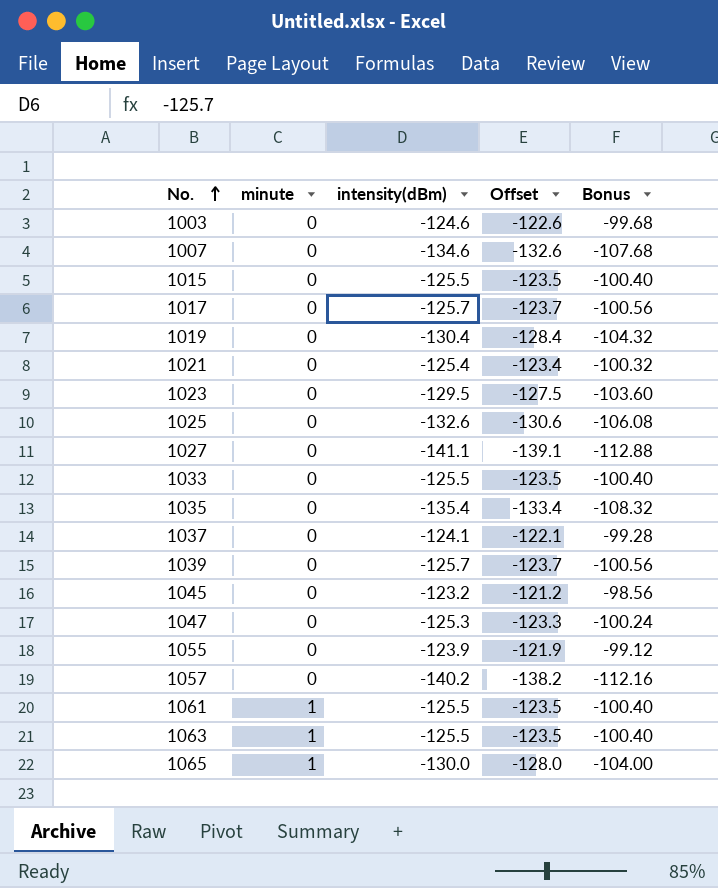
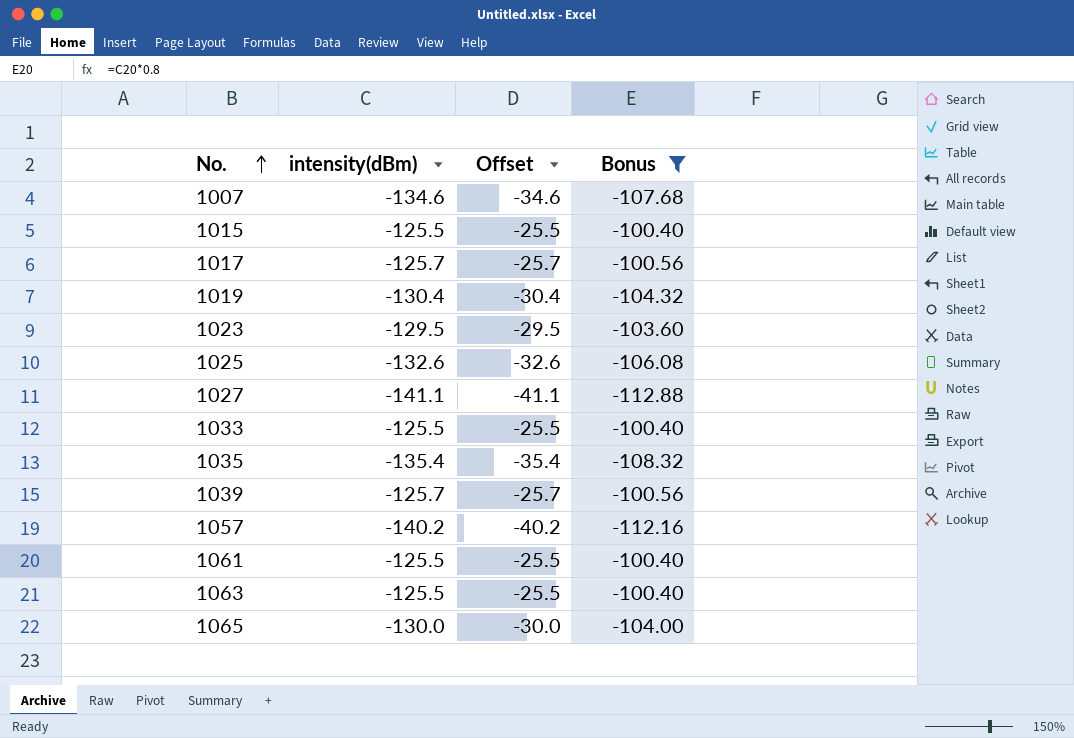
filter: none -> Bonus <= -100.40
column minute | position: 2 -> none
column Offset | formula: [intensity(dBm)] + 2 -> [intensity(dBm)] + 100

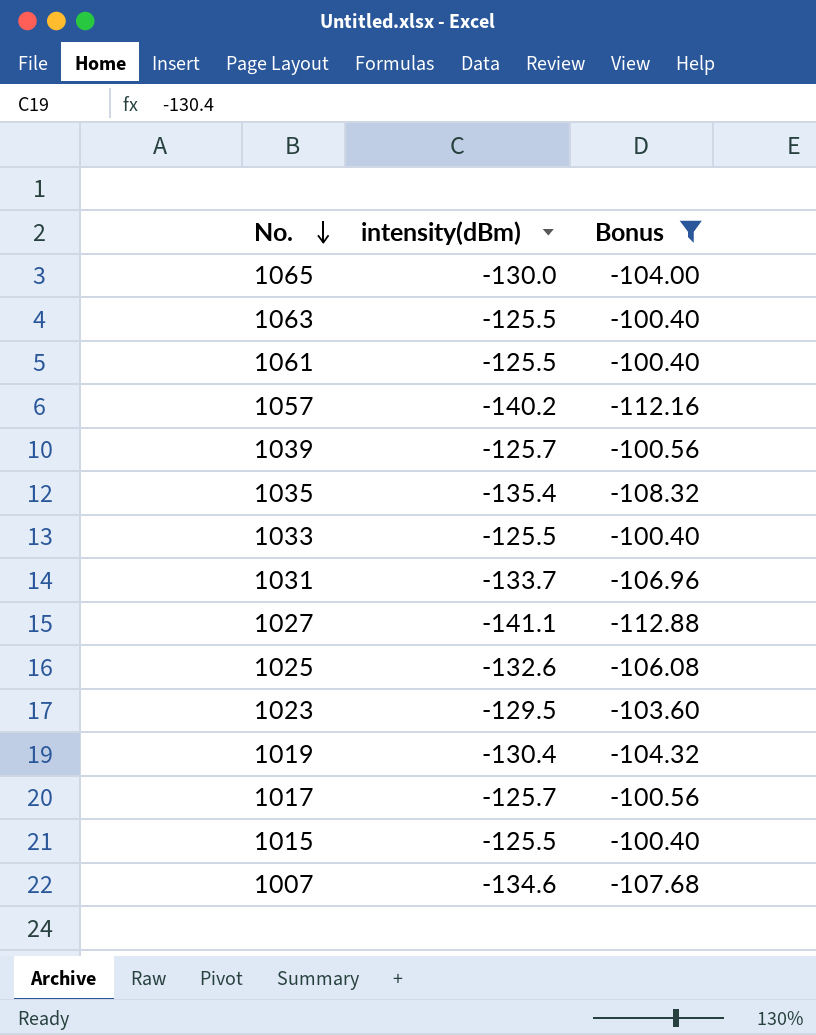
row order: No. ascending -> No. descending
column Offset | formula: [intensity(dBm)] + 100 -> none
row 1031: none -> -133.7 | -106.96

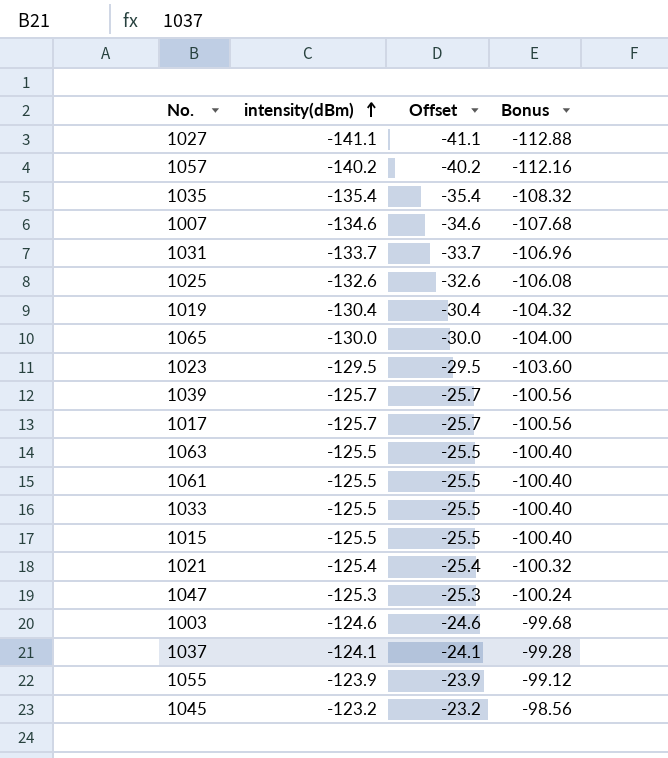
filter: Bonus <= -100.40 -> none
row order: No. descending -> intensity(dBm) ascending
column Offset | formula: none -> [intensity(dBm)] + 100

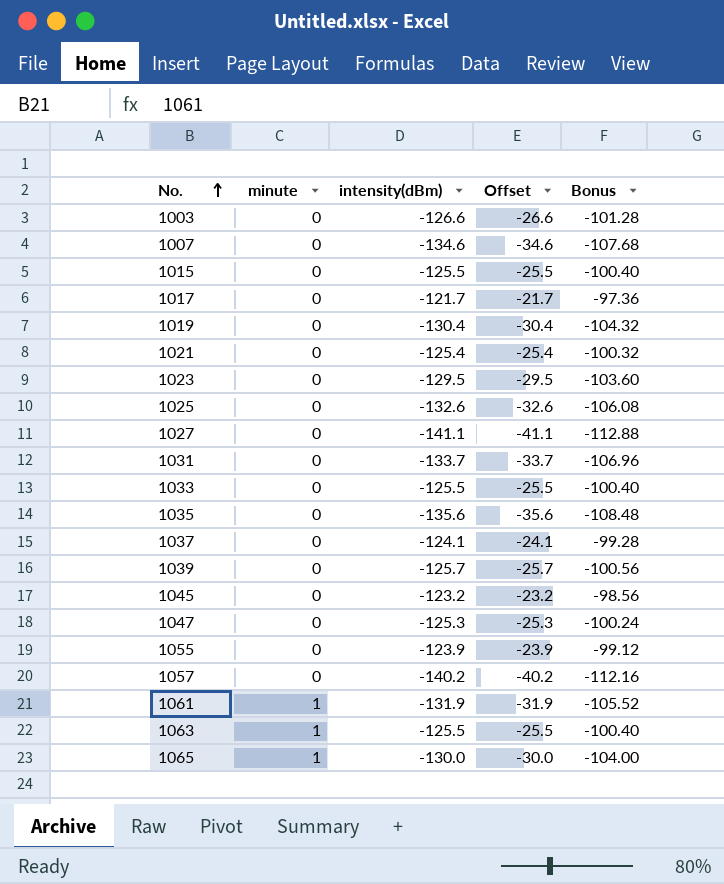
row order: intensity(dBm) ascending -> No. ascending
column minute | position: none -> 2
1003 | intensity(dBm): -124.6 -> -126.6
1003 | Offset: -24.6 -> -26.6
1003 | Bonus: -99.68 -> -101.28
1017 | intensity(dBm): -125.7 -> -121.7
1017 | Offset: -25.7 -> -21.7
1017 | Bonus: -100.56 -> -97.36
1035 | intensity(dBm): -135.4 -> -135.6
1035 | Offset: -35.4 -> -35.6
1035 | Bonus: -108.32 -> -108.48
1061 | intensity(dBm): -125.5 -> -131.9
1061 | Offset: -25.5 -> -31.9
1061 | Bonus: -100.40 -> -105.52

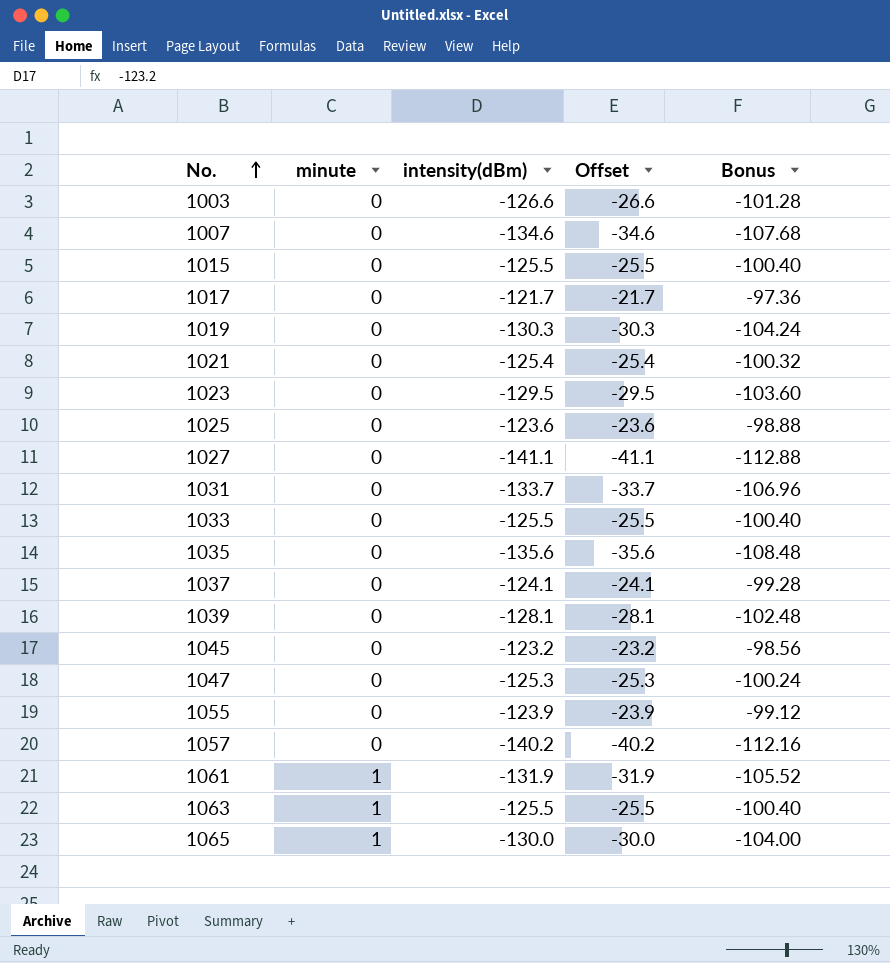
1019 | intensity(dBm): -130.4 -> -130.3
1019 | Offset: -30.4 -> -30.3
1019 | Bonus: -104.32 -> -104.24
1025 | intensity(dBm): -132.6 -> -123.6
1025 | Offset: -32.6 -> -23.6
1025 | Bonus: -106.08 -> -98.88
1039 | intensity(dBm): -125.7 -> -128.1
1039 | Offset: -25.7 -> -28.1
1039 | Bonus: -100.56 -> -102.48

